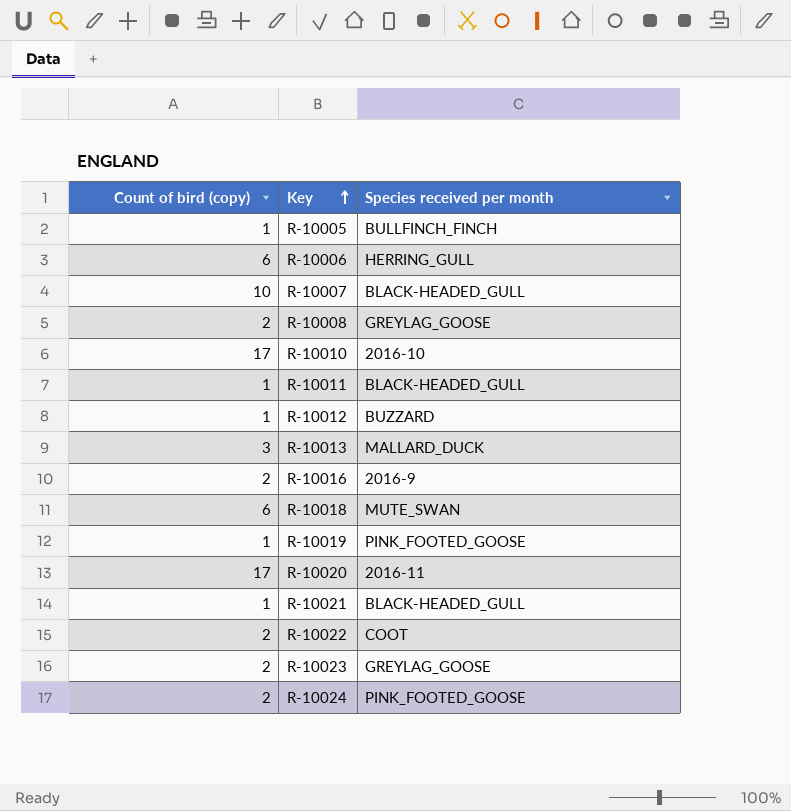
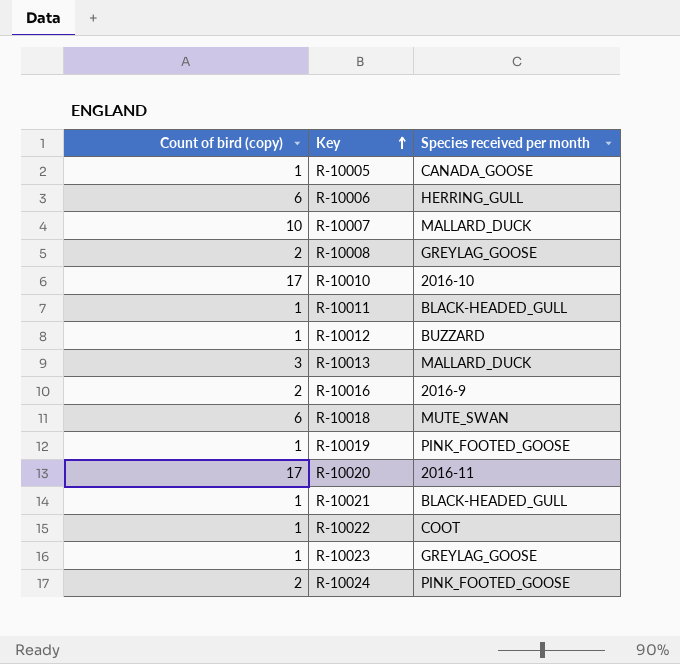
R-10005 | Species received per month: BULLFINCH_FINCH -> CANADA_GOOSE
R-10007 | Species received per month: BLACK-HEADED_GULL -> MALLARD_DUCK
R-10022 | Count of bird (copy): 2 -> 1
R-10023 | Count of bird (copy): 2 -> 1

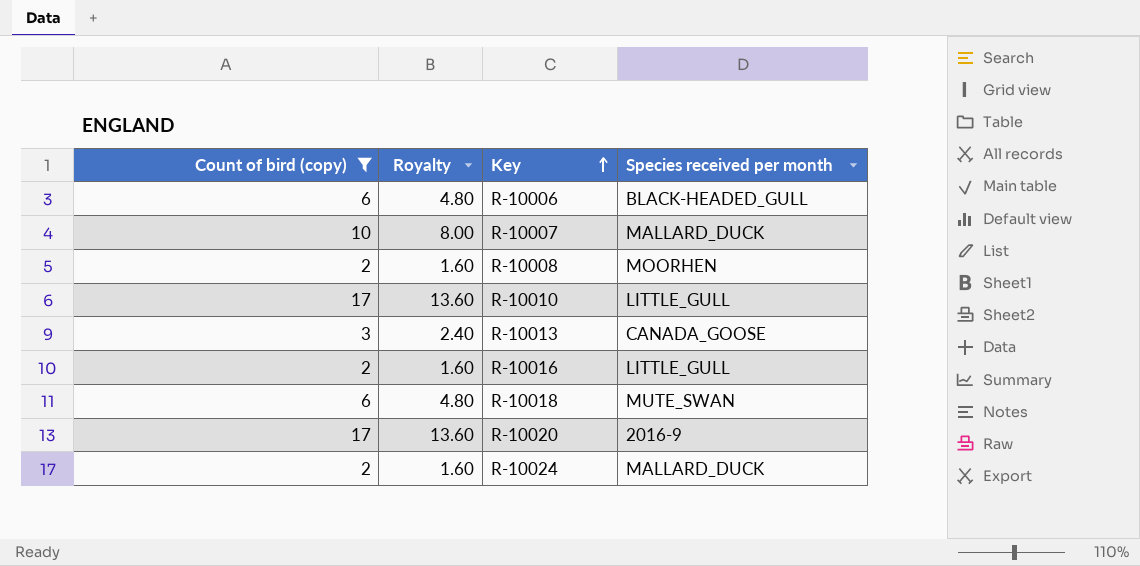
filter: none -> Count of bird (copy) != 1
column Royalty | formula: none -> [Count of bird (copy)] * 0.8
R-10006 | Species received per month: HERRING_GULL -> BLACK-HEADED_GULL
R-10008 | Species received per month: GREYLAG_GOOSE -> MOORHEN
R-10010 | Species received per month: 2016-10 -> LITTLE_GULL
R-10013 | Species received per month: MALLARD_DUCK -> CANADA_GOOSE
R-10016 | Species received per month: 2016-9 -> LITTLE_GULL
R-10020 | Species received per month: 2016-11 -> 2016-9
R-10024 | Species received per month: PINK_FOOTED_GOOSE -> MALLARD_DUCK

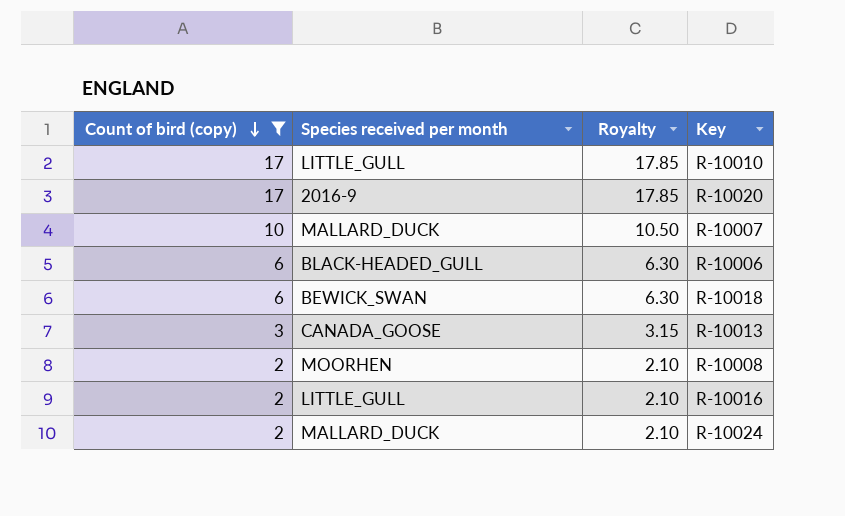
row order: Key ascending -> Count of bird (copy) descending
column Species received per month | position: 4 -> 2
column Royalty | formula: [Count of bird (copy)] * 0.8 -> [Count of bird (copy)] * 1.05
R-10018 | Species received per month: MUTE_SWAN -> BEWICK_SWAN

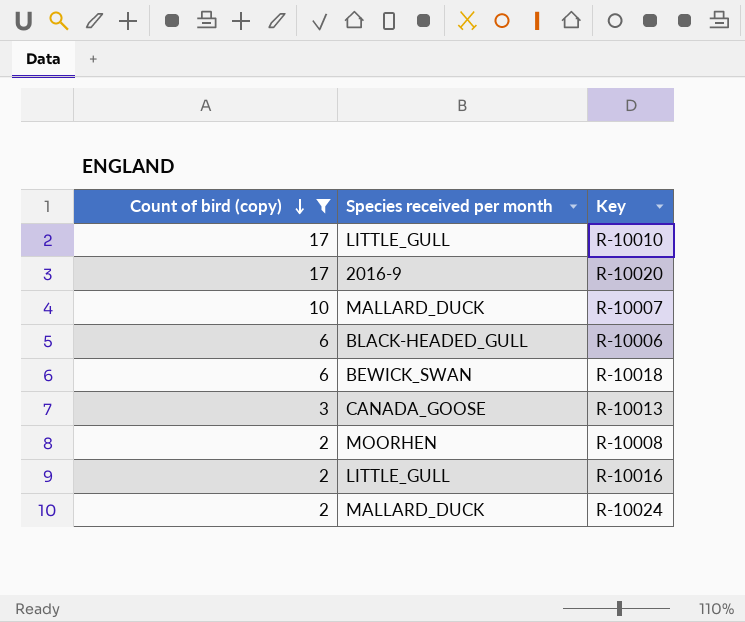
column Royalty | formula: [Count of bird (copy)] * 1.05 -> none

